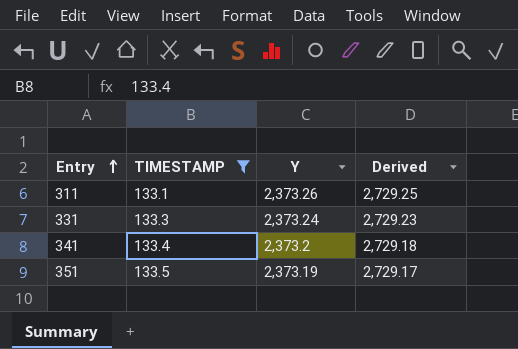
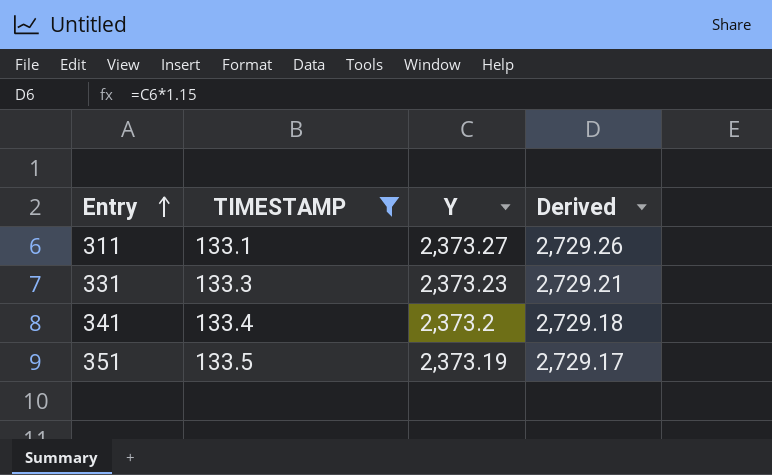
311 | Y: 2,373.26 -> 2,373.27
311 | Derived: 2,729.25 -> 2,729.26
331 | Y: 2,373.24 -> 2,373.23
331 | Derived: 2,729.23 -> 2,729.21

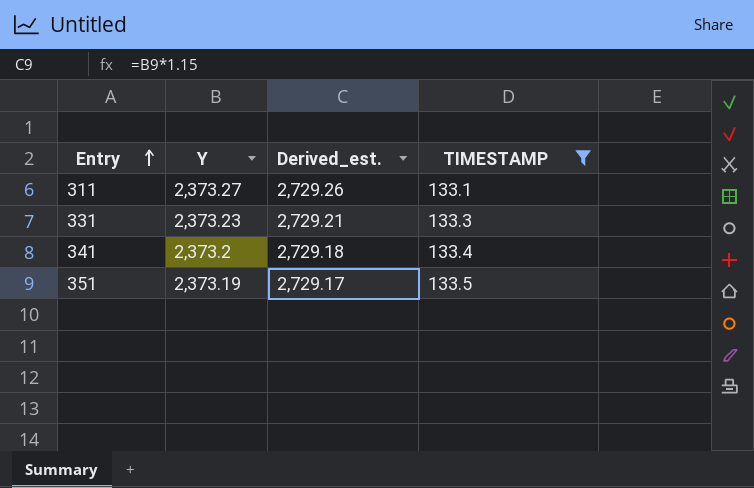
column name: Derived -> Derived_est.
column TIMESTAMP | position: 2 -> 4

